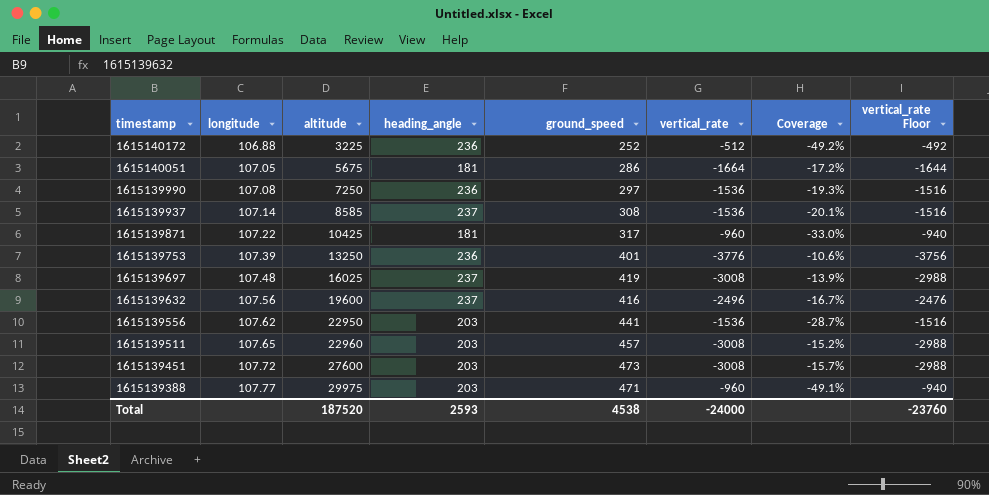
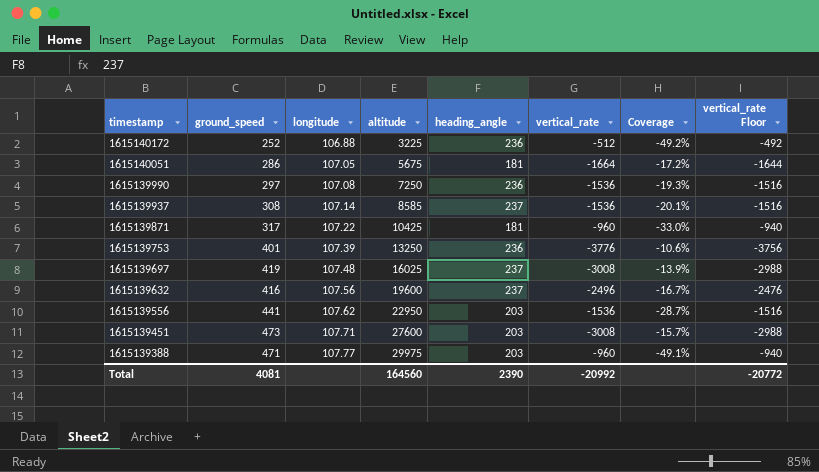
column ground_speed | position: 5 -> 2
row 1615139511: 107.65 | 22960 | 203 | 457 | -3008 | -15.2% | -2988 -> none
1615139451 | longitude: 107.72 -> 107.71
Total | ground_speed: 4538 -> 4081
Total | altitude: 187520 -> 164560
Total | heading_angle: 2593 -> 2390
Total | vertical_rate: -24000 -> -20992
Total | vertical_rate Floor: -23760 -> -20772

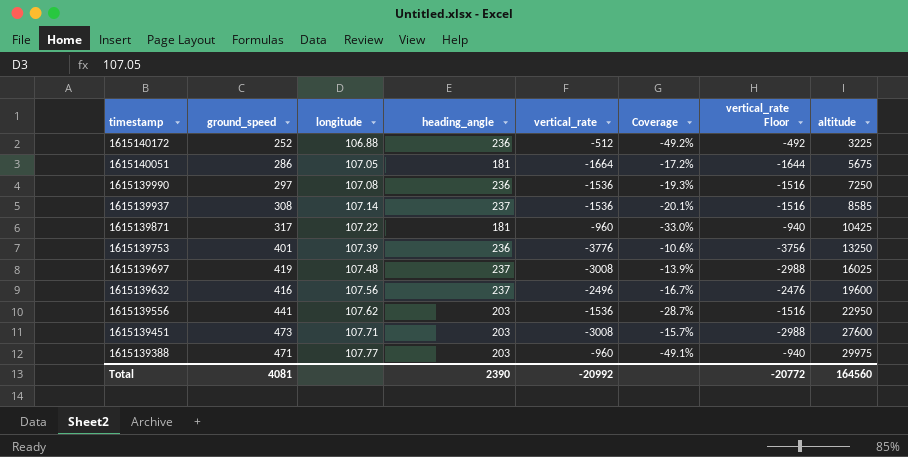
column altitude | position: 4 -> 8

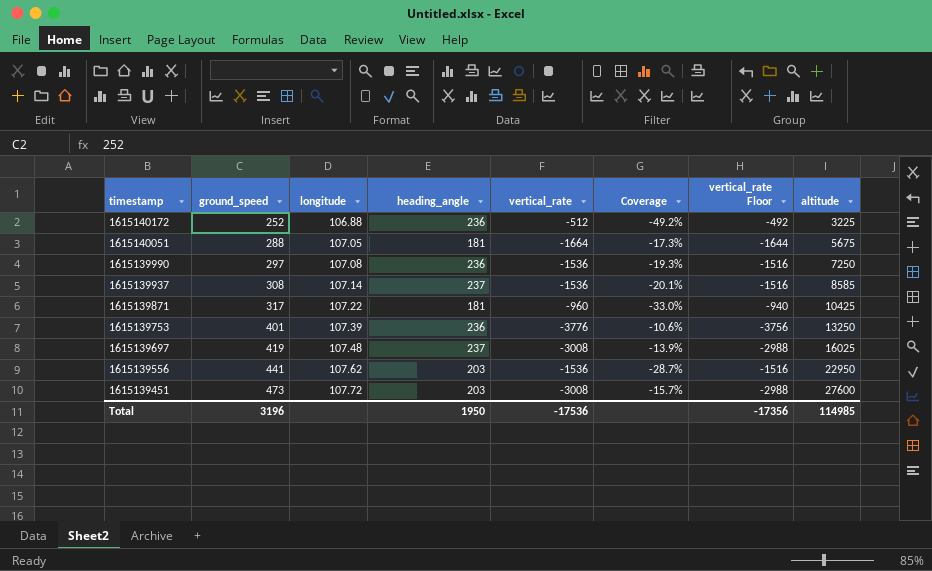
row 1615139632: 416 | 107.56 | 237 | -2496 | -16.7% | -2476 | 19600 -> none
row 1615139388: 471 | 107.77 | 203 | -960 | -49.1% | -940 | 29975 -> none
1615140051 | ground_speed: 286 -> 288
1615140051 | Coverage: -17.2% -> -17.3%
1615139451 | longitude: 107.71 -> 107.72
Total | ground_speed: 4081 -> 3196
Total | heading_angle: 2390 -> 1950
Total | vertical_rate: -20992 -> -17536
Total | vertical_rate Floor: -20772 -> -17356
Total | altitude: 164560 -> 114985

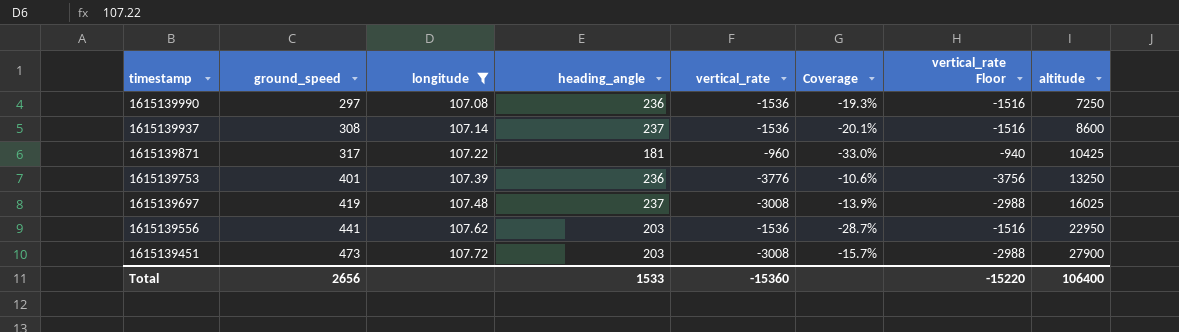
filter: none -> longitude >= 107.08
1615139937 | altitude: 8585 -> 8600
1615139451 | altitude: 27600 -> 27900
Total | ground_speed: 3196 -> 2656
Total | heading_angle: 1950 -> 1533
Total | vertical_rate: -17536 -> -15360
Total | vertical_rate Floor: -17356 -> -15220
Total | altitude: 114985 -> 106400

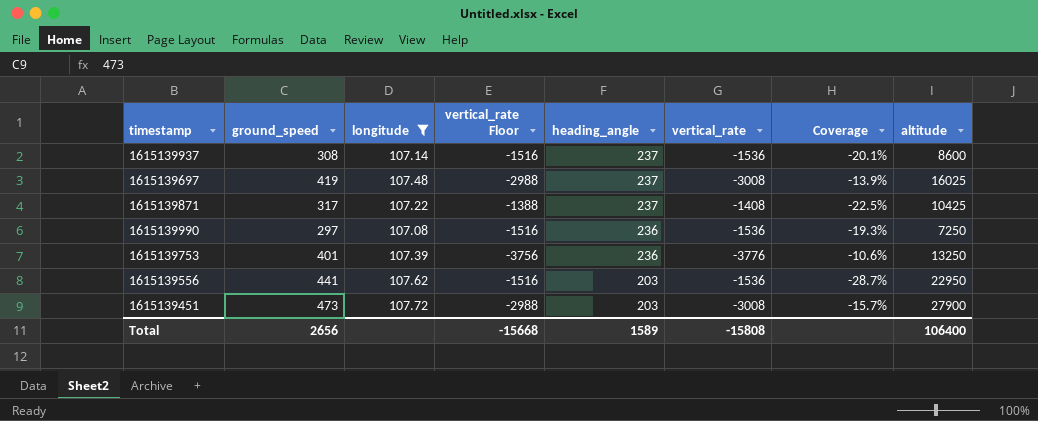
row order: timestamp descending -> heading_angle descending
column vertical_rate Floor | position: 7 -> 4
1615139871 | vertical_rate Floor: -940 -> -1388
1615139871 | heading_angle: 181 -> 237
1615139871 | vertical_rate: -960 -> -1408
1615139871 | Coverage: -33.0% -> -22.5%
Total | vertical_rate Floor: -15220 -> -15668
Total | heading_angle: 1533 -> 1589
Total | vertical_rate: -15360 -> -15808

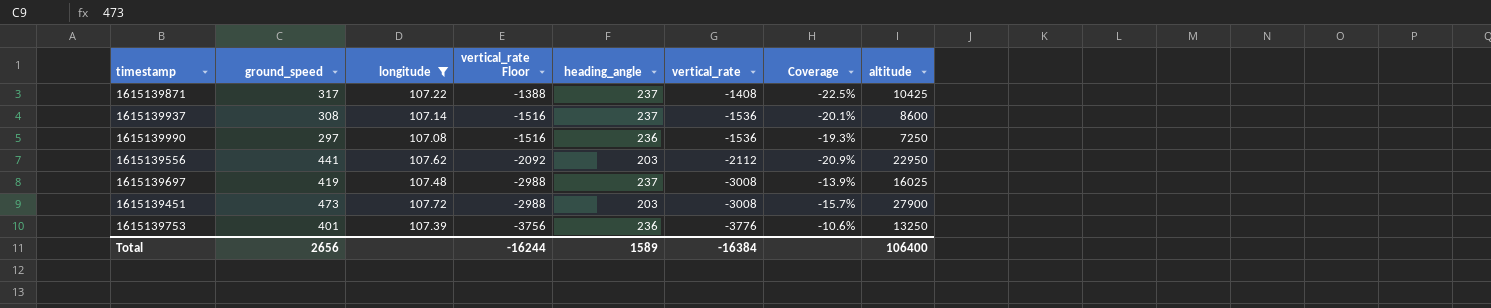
row order: heading_angle descending -> vertical_rate Floor descending
1615139556 | vertical_rate Floor: -1516 -> -2092
1615139556 | vertical_rate: -1536 -> -2112
1615139556 | Coverage: -28.7% -> -20.9%
Total | vertical_rate Floor: -15668 -> -16244
Total | vertical_rate: -15808 -> -16384

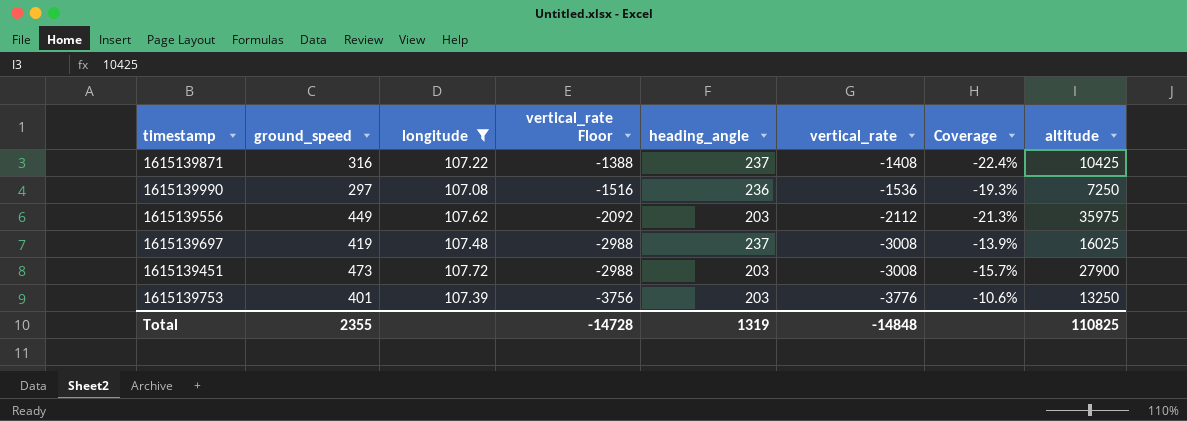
row 1615139937: 308 | 107.14 | -1516 | 237 | -1536 | -20.1% | 8600 -> none
1615139871 | ground_speed: 317 -> 316
1615139871 | Coverage: -22.5% -> -22.4%
1615139556 | ground_speed: 441 -> 449
1615139556 | Coverage: -20.9% -> -21.3%
1615139556 | altitude: 22950 -> 35975
1615139753 | heading_angle: 236 -> 203
Total | ground_speed: 2656 -> 2355
Total | vertical_rate Floor: -16244 -> -14728
Total | heading_angle: 1589 -> 1319
Total | vertical_rate: -16384 -> -14848
Total | altitude: 106400 -> 110825

